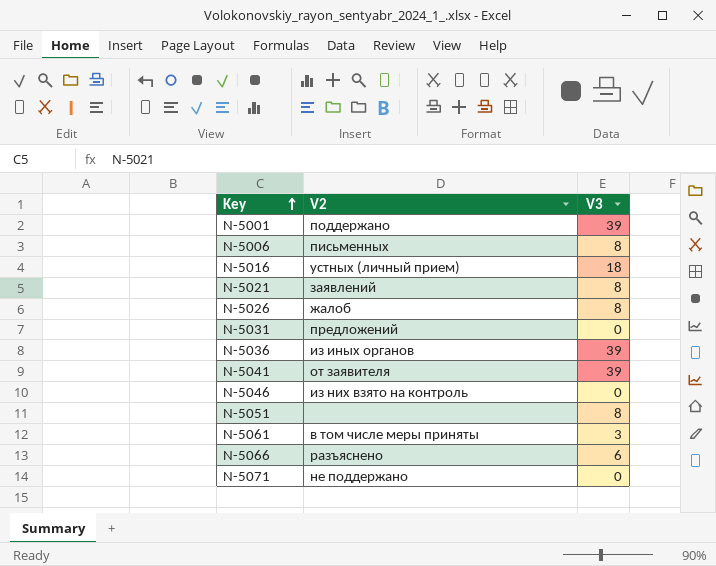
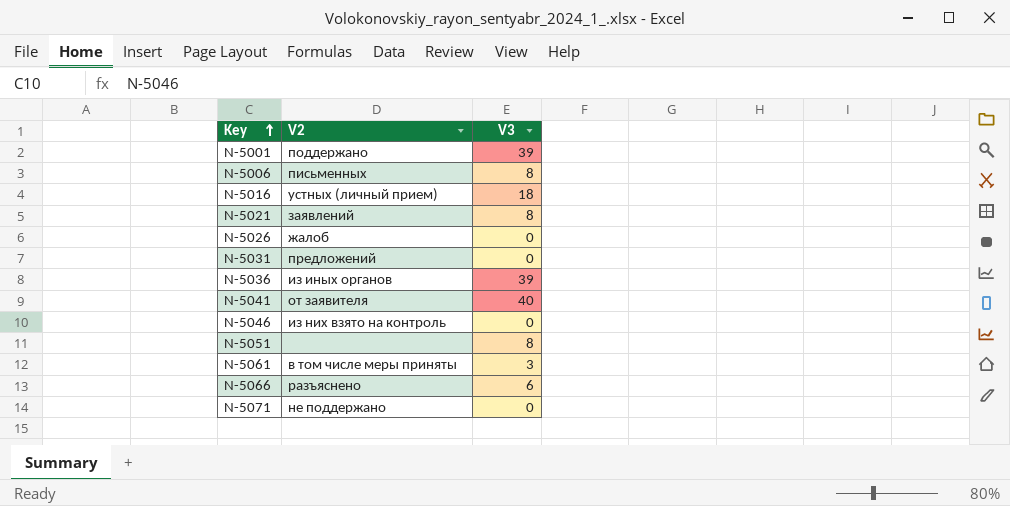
N-5026 | V3: 8 -> 0
N-5041 | V3: 39 -> 40

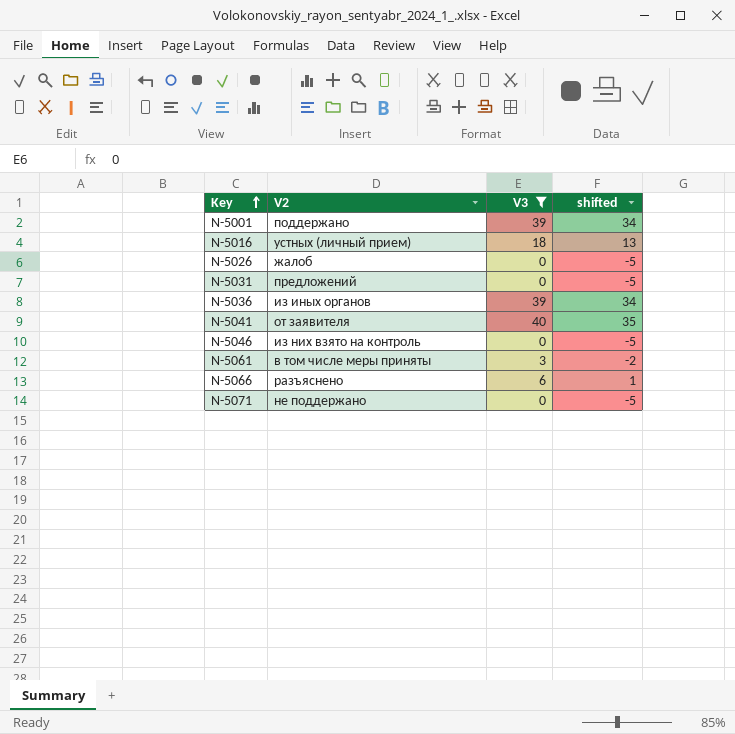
filter: none -> V3 != 8
column shifted | formula: none -> [V3] - 5

